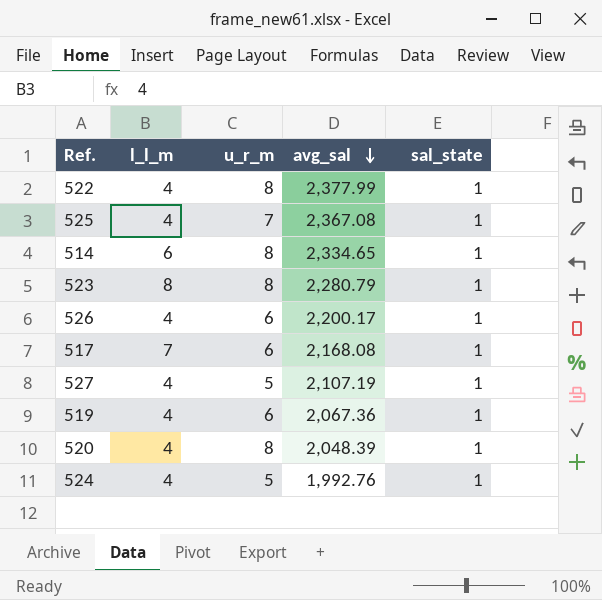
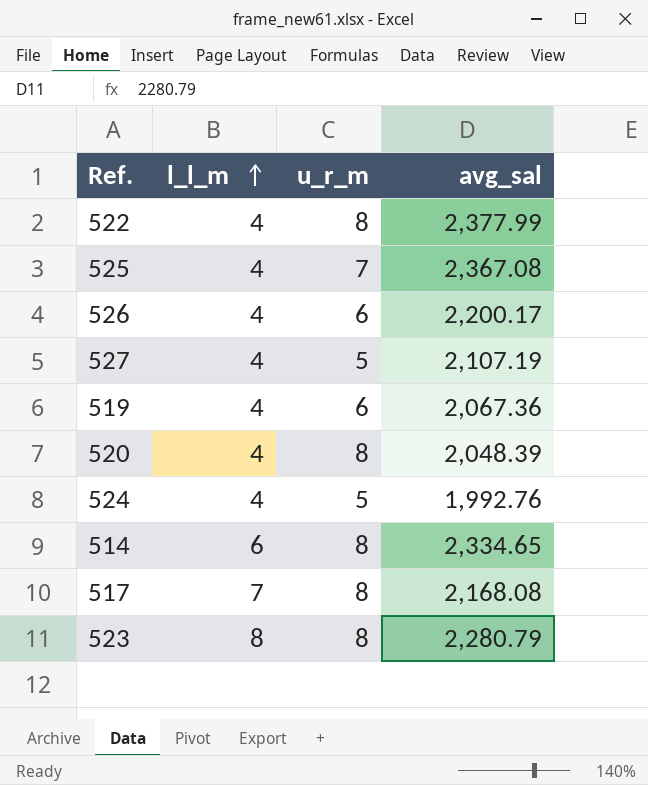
row order: avg_sal descending -> l_l_m ascending
column sal_state | position: 5 -> none
517 | u_r_m: 6 -> 8

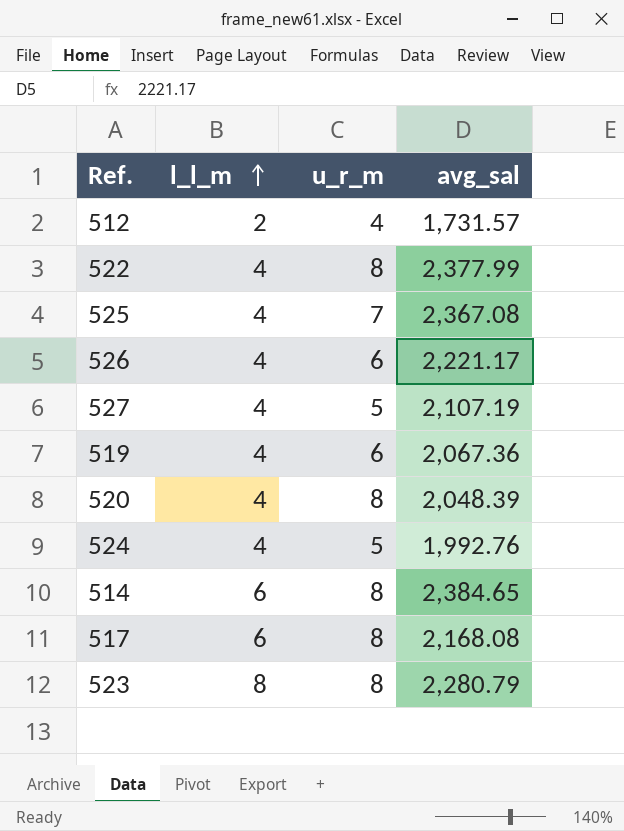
row 512: none -> 2 | 4 | 1,731.57
526 | avg_sal: 2,200.17 -> 2,221.17
514 | avg_sal: 2,334.65 -> 2,384.65
517 | l_l_m: 7 -> 6

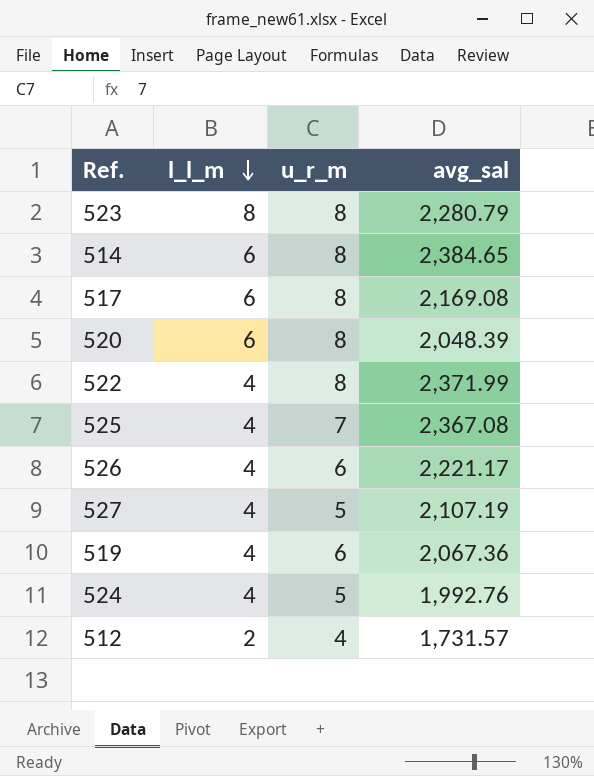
row order: l_l_m ascending -> l_l_m descending
517 | avg_sal: 2,168.08 -> 2,169.08
520 | l_l_m: 4 -> 6
522 | avg_sal: 2,377.99 -> 2,371.99

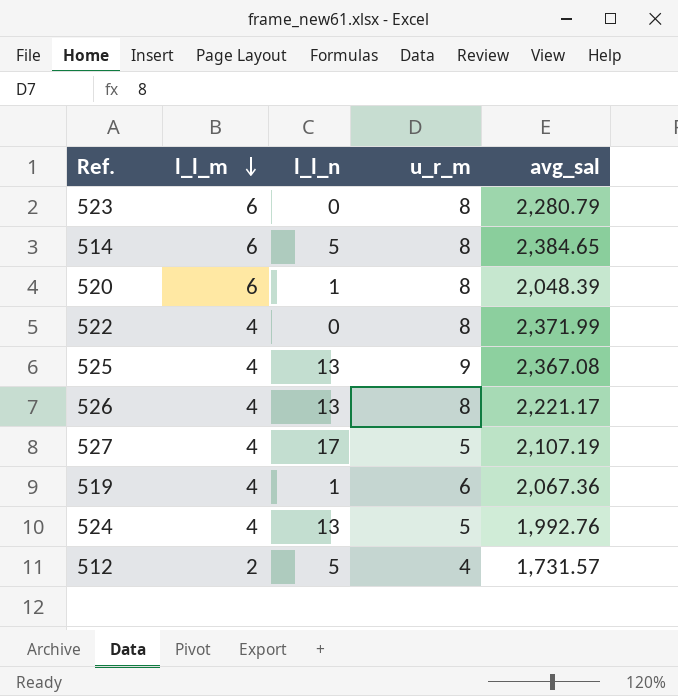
column l_l_n | position: none -> 3
row 517: 6 | 8 | 2,169.08 -> none
523 | l_l_m: 8 -> 6
525 | u_r_m: 7 -> 9
526 | u_r_m: 6 -> 8

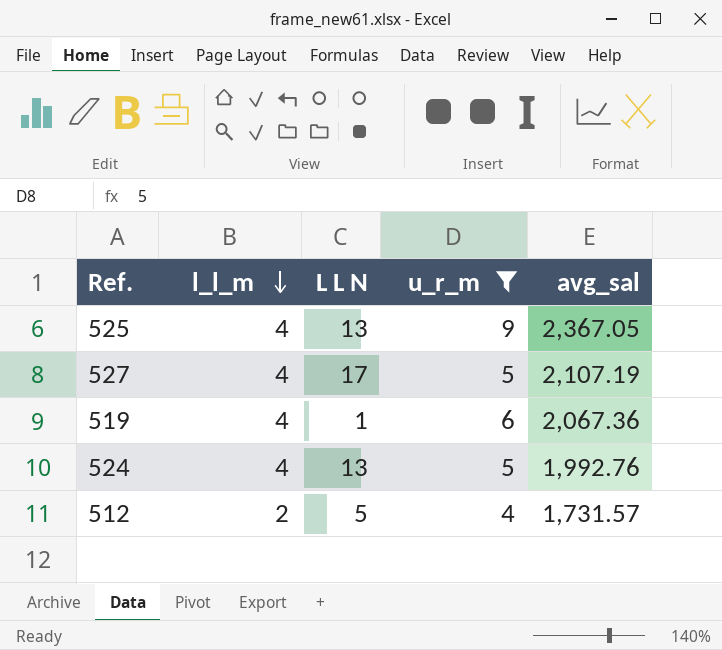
filter: none -> u_r_m != 8
column name: l_l_n -> L L N
525 | avg_sal: 2,367.08 -> 2,367.05

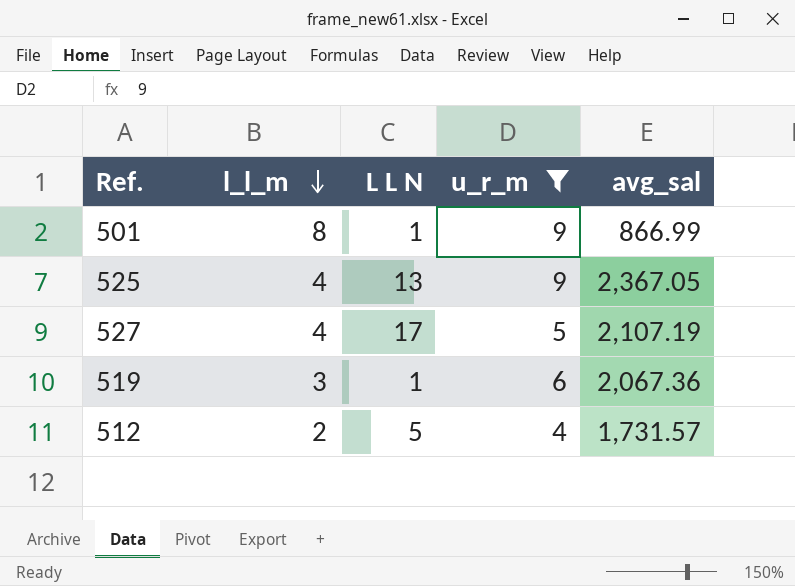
row 524: 4 | 13 | 5 | 1,992.76 -> none
row 501: none -> 8 | 1 | 9 | 866.99
519 | l_l_m: 4 -> 3

